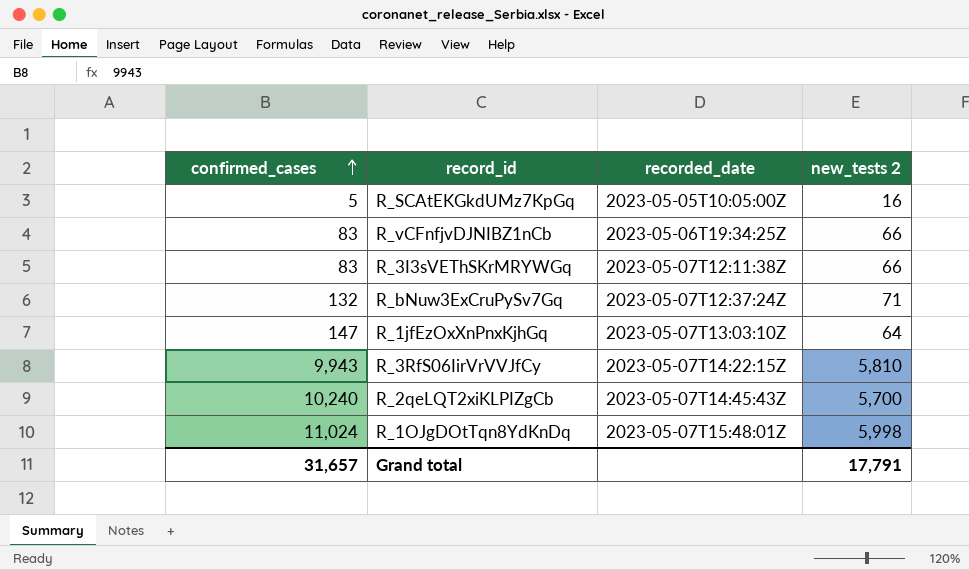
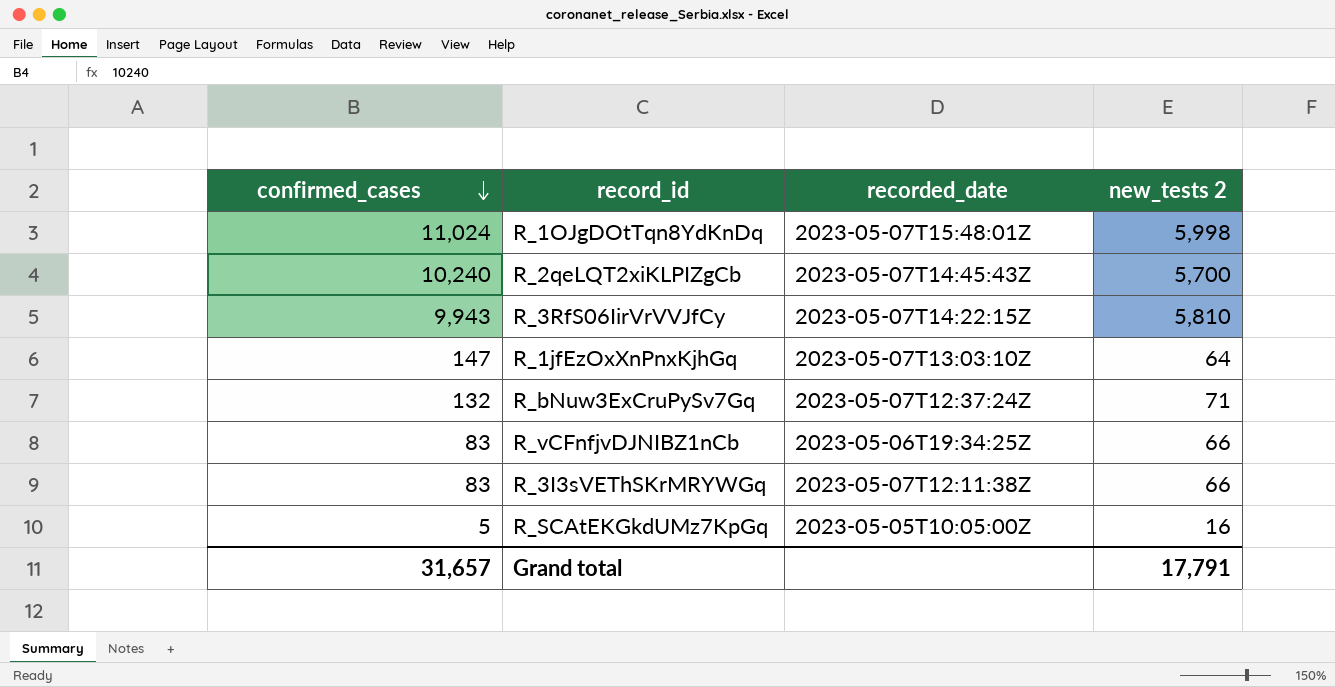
row order: confirmed_cases ascending -> confirmed_cases descending

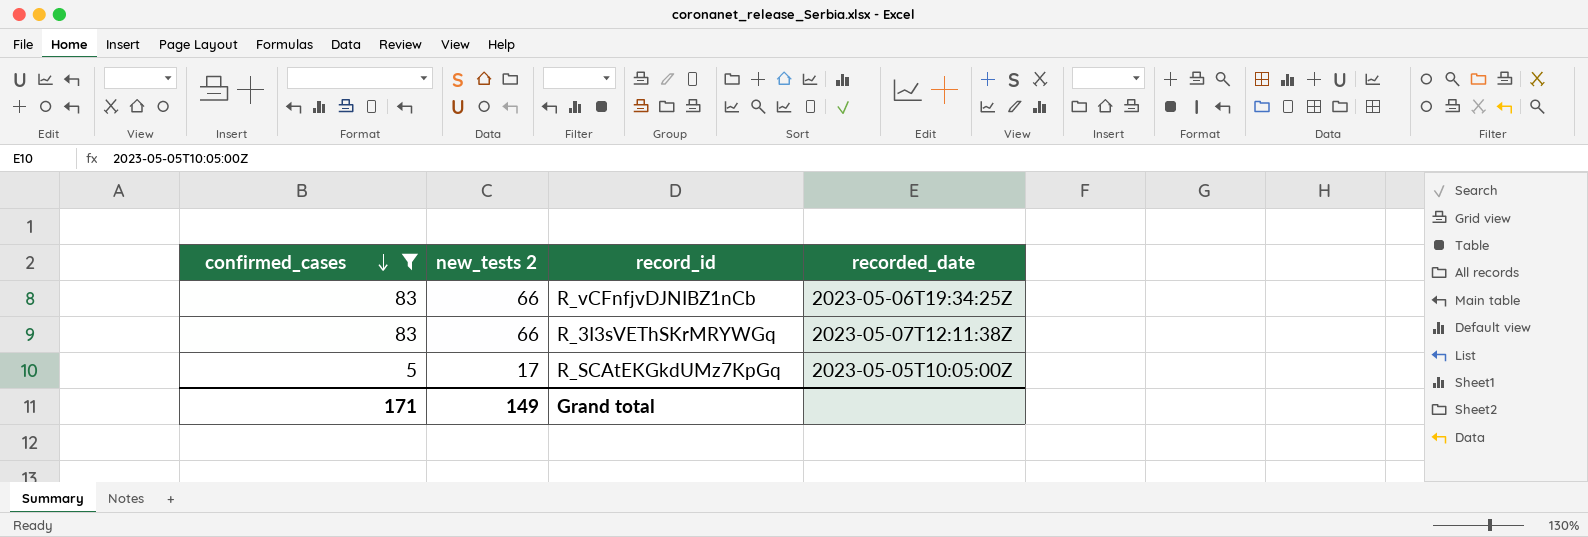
filter: none -> confirmed_cases <= 83
column new_tests 2 | position: 4 -> 2
R_SCAtEKGkdUMz7KpGq | new_tests 2: 16 -> 17
Grand total | confirmed_cases: 31,657 -> 171
Grand total | new_tests 2: 17,791 -> 149

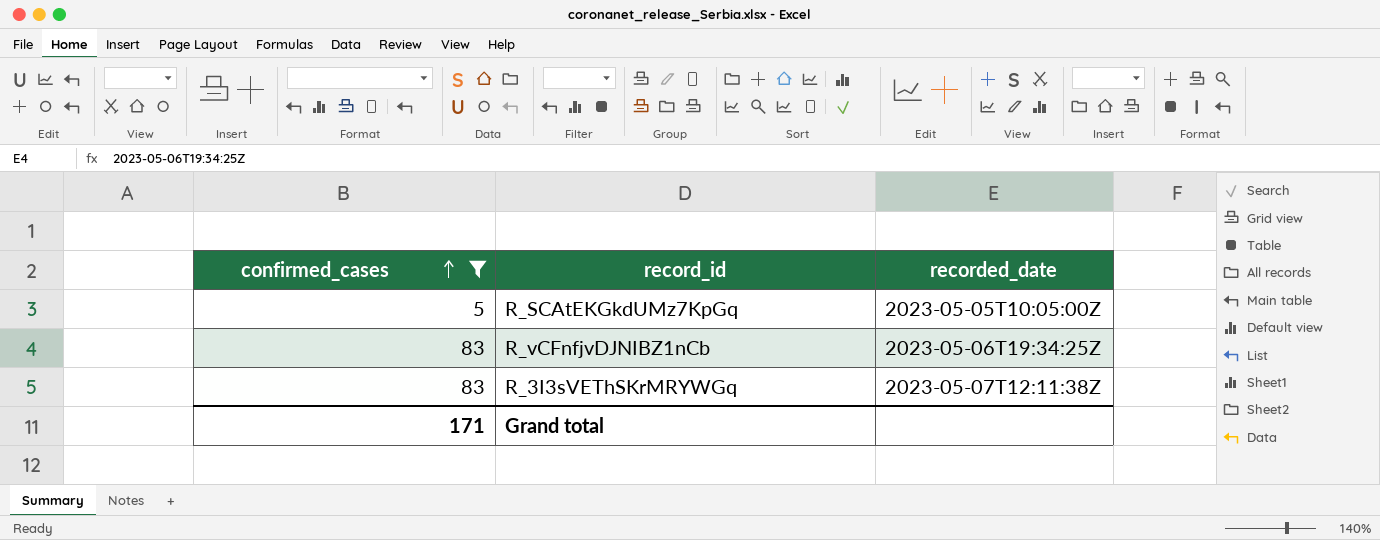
row order: confirmed_cases descending -> confirmed_cases ascending
column new_tests 2 | position: 2 -> none

